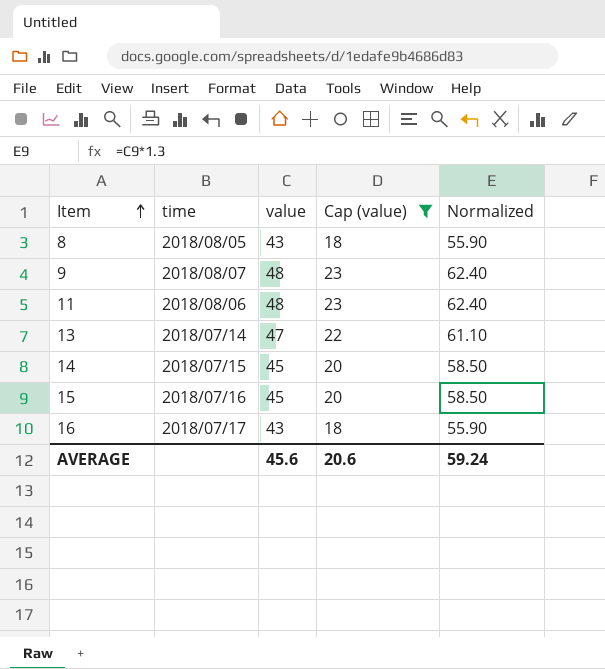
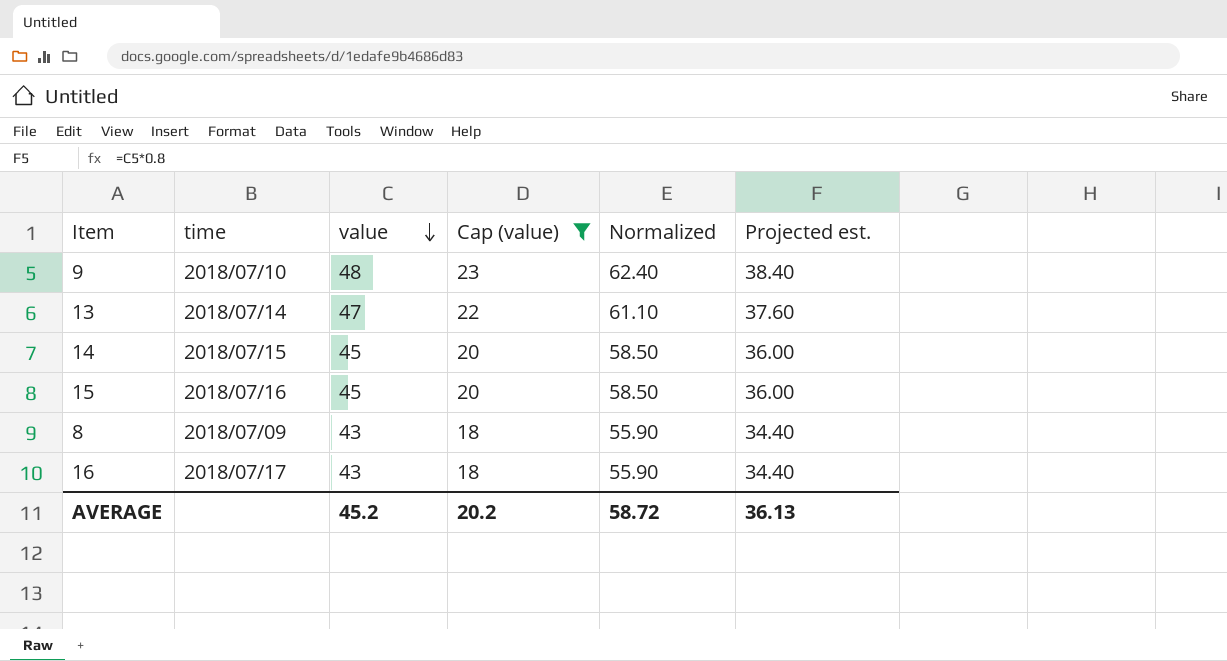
row order: Item ascending -> value descending
column Projected est. | formula: none -> [value] * 0.8
row 11: 2018/08/06 | 48 | 23 | 62.40 -> none
9 | time: 2018/08/07 -> 2018/07/10
8 | time: 2018/08/05 -> 2018/07/09
AVERAGE | value: 45.6 -> 45.2
AVERAGE | Cap (value): 20.6 -> 20.2
AVERAGE | Normalized: 59.24 -> 58.72

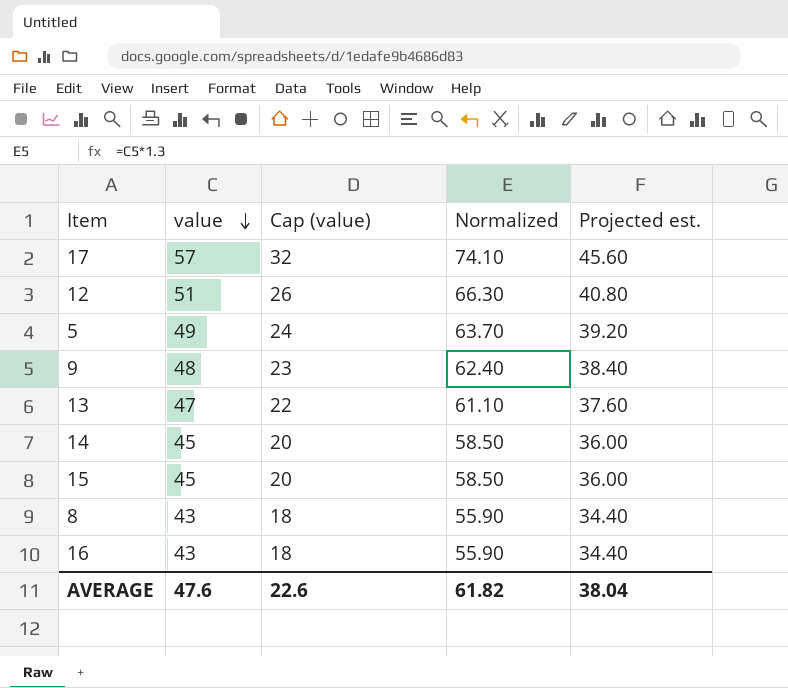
filter: Cap (value) <= 23 -> none
column time | position: 2 -> none
AVERAGE | value: 45.2 -> 47.6
AVERAGE | Cap (value): 20.2 -> 22.6
AVERAGE | Normalized: 58.72 -> 61.82
AVERAGE | Projected est.: 36.13 -> 38.04

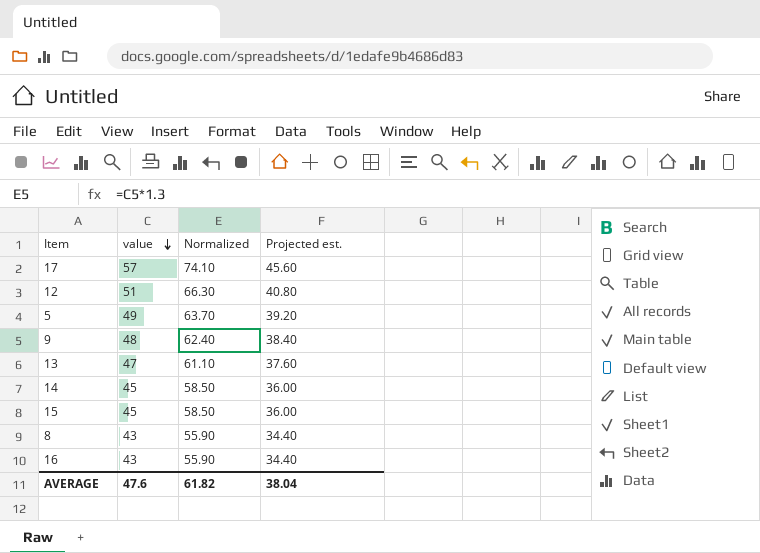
column Cap (value) | formula: [value] - 25 -> none

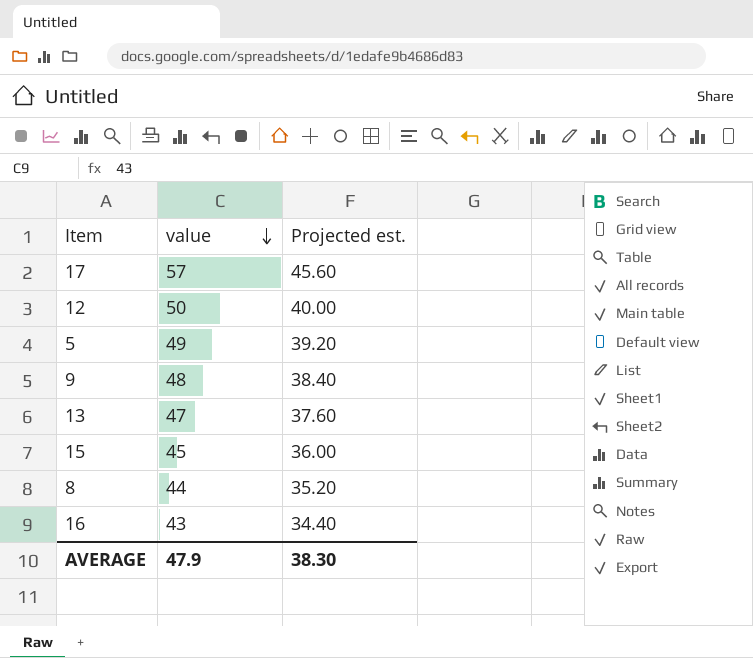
column Normalized | formula: [value] * 1.3 -> none
row 14: 45 | 58.50 | 36.00 -> none
12 | value: 51 -> 50
12 | Projected est.: 40.80 -> 40.00
8 | value: 43 -> 44
8 | Projected est.: 34.40 -> 35.20
AVERAGE | value: 47.6 -> 47.9
AVERAGE | Projected est.: 38.04 -> 38.30

